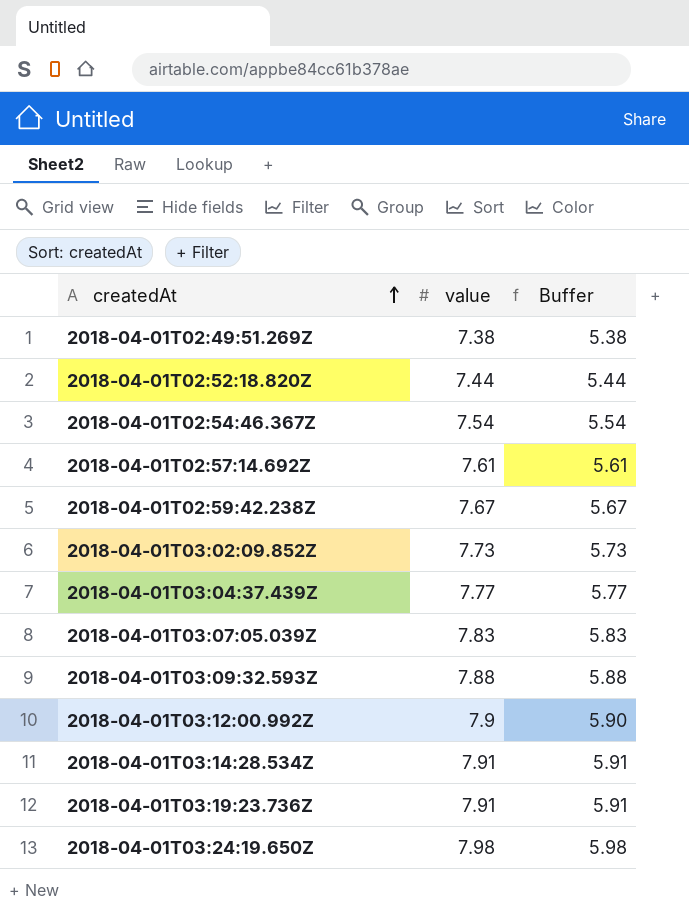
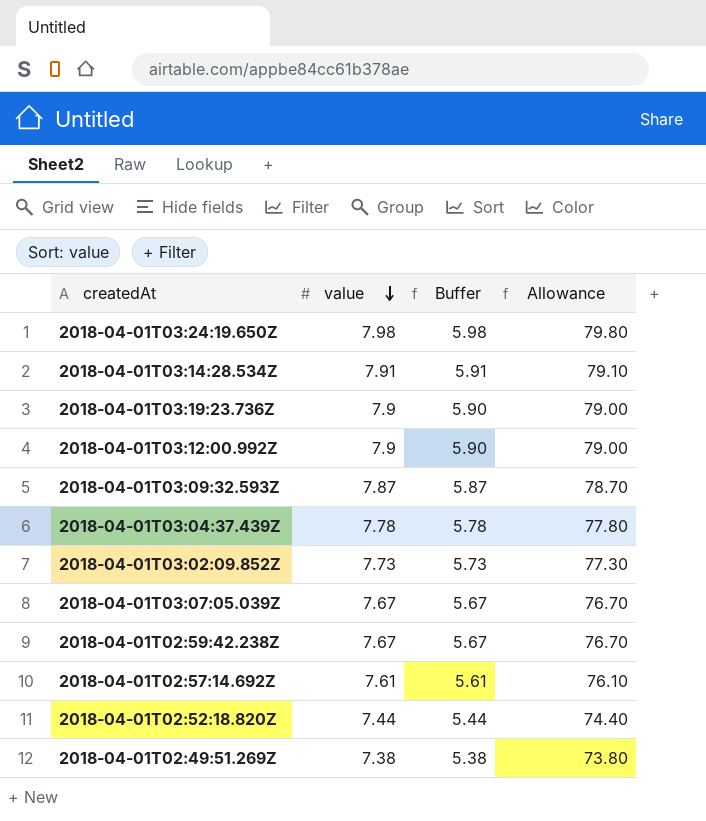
row order: createdAt ascending -> value descending
column Allowance | formula: none -> [value] * 10
row 2018-04-01T02:54:46.367Z: 7.54 | 5.54 -> none
2018-04-01T03:19:23.736Z | value: 7.91 -> 7.9
2018-04-01T03:19:23.736Z | Buffer: 5.91 -> 5.90
2018-04-01T03:09:32.593Z | value: 7.88 -> 7.87
2018-04-01T03:09:32.593Z | Buffer: 5.88 -> 5.87
2018-04-01T03:04:37.439Z | value: 7.77 -> 7.78
2018-04-01T03:04:37.439Z | Buffer: 5.77 -> 5.78
2018-04-01T03:07:05.039Z | value: 7.83 -> 7.67
2018-04-01T03:07:05.039Z | Buffer: 5.83 -> 5.67

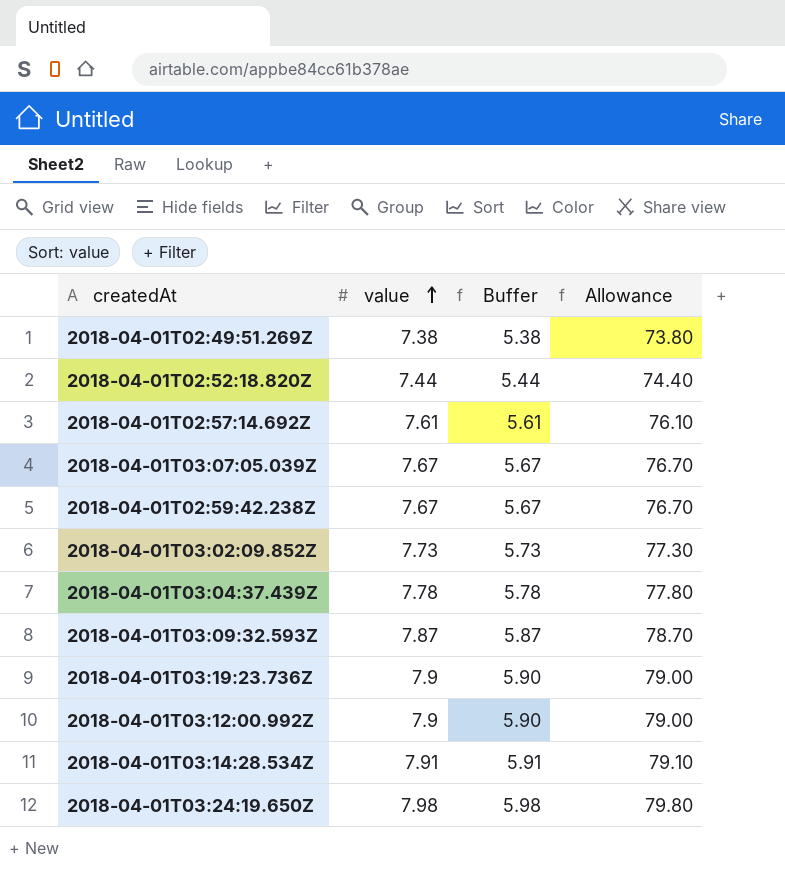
row order: value descending -> value ascending

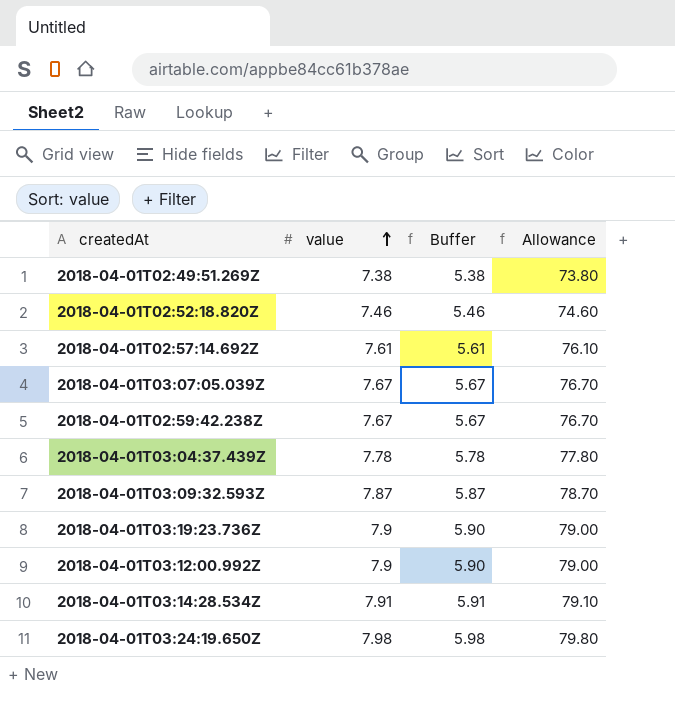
row 2018-04-01T03:02:09.852Z: 7.73 | 5.73 | 77.30 -> none
2018-04-01T02:52:18.820Z | value: 7.44 -> 7.46
2018-04-01T02:52:18.820Z | Buffer: 5.44 -> 5.46
2018-04-01T02:52:18.820Z | Allowance: 74.40 -> 74.60

